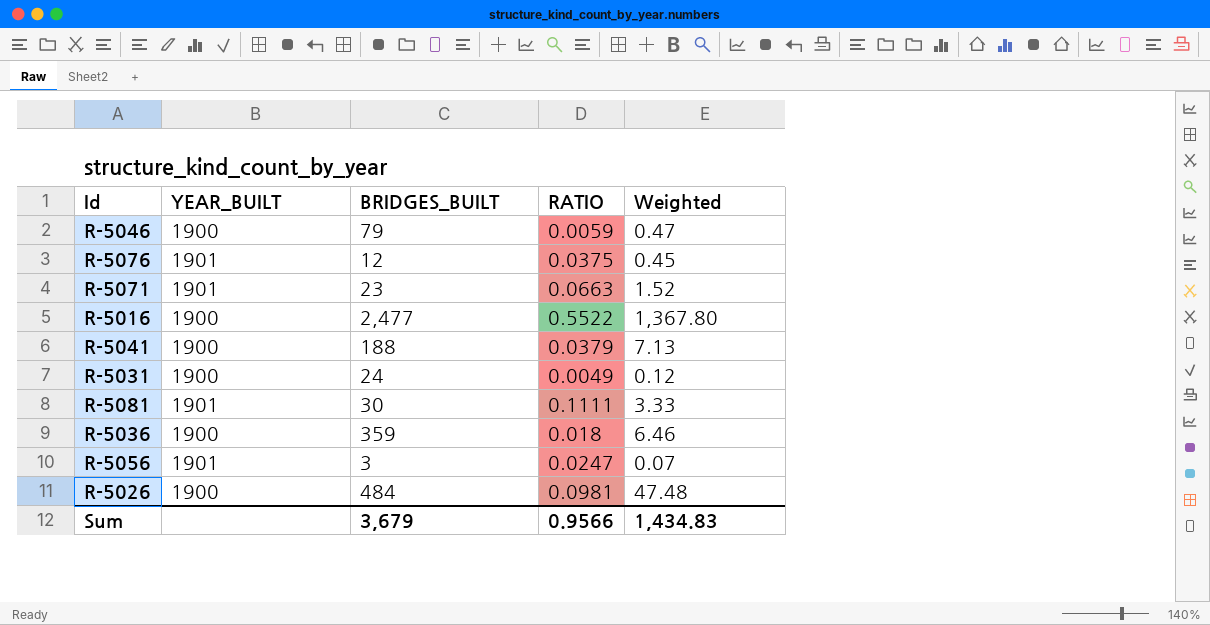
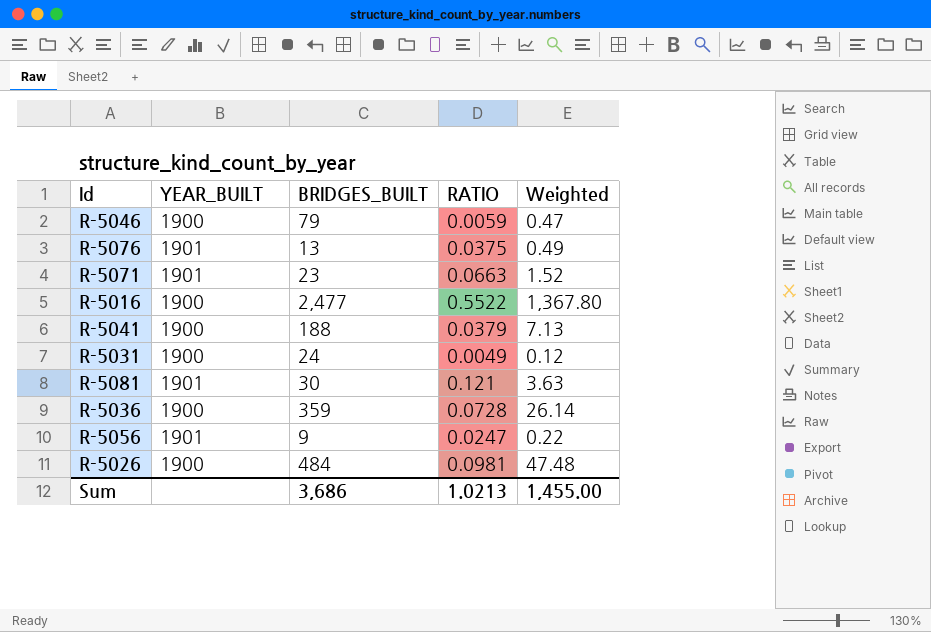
R-5076 | BRIDGES_BUILT: 12 -> 13
R-5076 | Weighted: 0.45 -> 0.49
R-5081 | RATIO: 0.1111 -> 0.121
R-5081 | Weighted: 3.33 -> 3.63
R-5036 | RATIO: 0.018 -> 0.0728
R-5036 | Weighted: 6.46 -> 26.14
R-5056 | BRIDGES_BUILT: 3 -> 9
R-5056 | Weighted: 0.07 -> 0.22
Sum | BRIDGES_BUILT: 3,679 -> 3,686
Sum | RATIO: 0.9566 -> 1.0213
Sum | Weighted: 1,434.83 -> 1,455.00

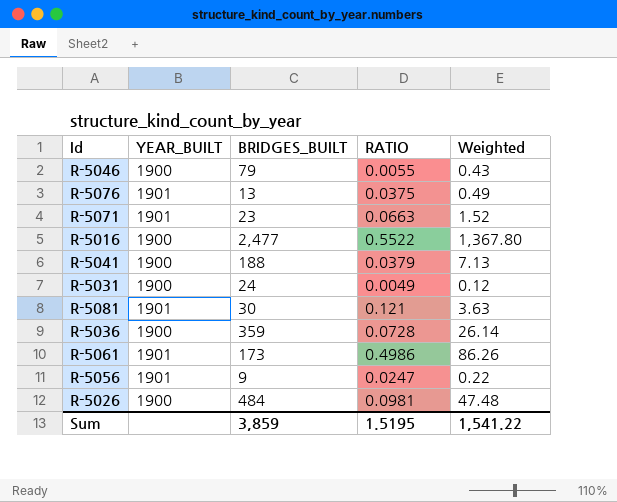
R-5046 | RATIO: 0.0059 -> 0.0055
R-5046 | Weighted: 0.47 -> 0.43
row R-5061: none -> 1901 | 173 | 0.4986 | 86.26
Sum | BRIDGES_BUILT: 3,686 -> 3,859
Sum | RATIO: 1.0213 -> 1.5195
Sum | Weighted: 1,455.00 -> 1,541.22

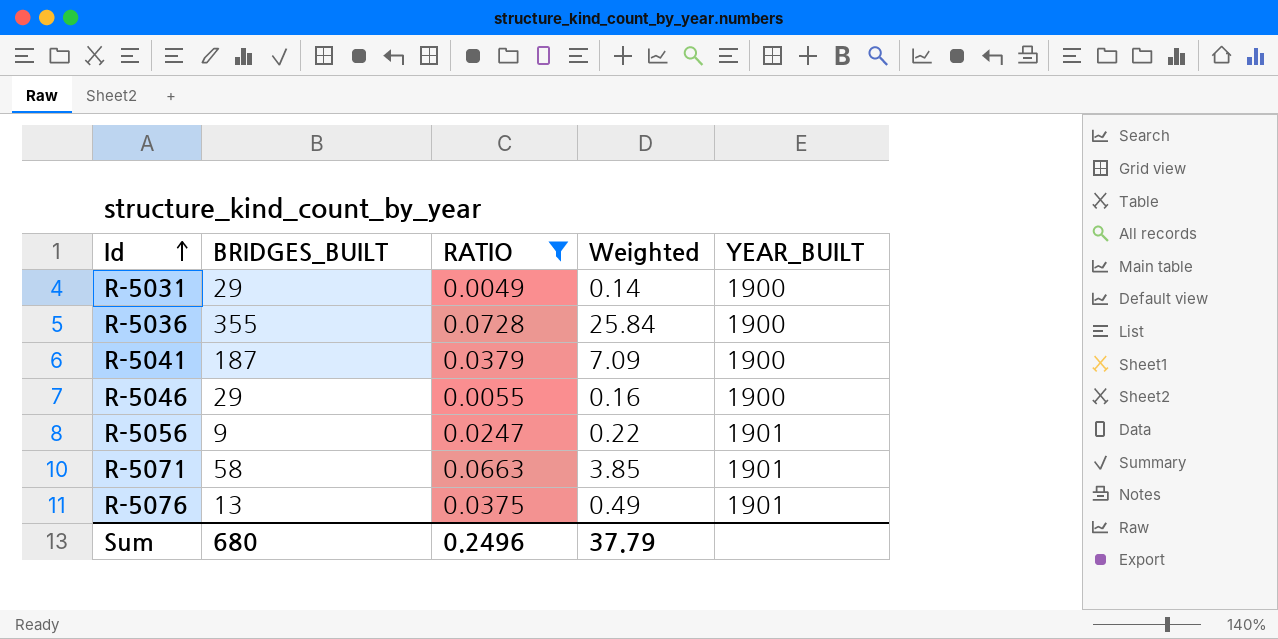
filter: none -> RATIO <= 0.0728
row order: none -> Id ascending
column YEAR_BUILT | position: 2 -> 5
R-5031 | BRIDGES_BUILT: 24 -> 29
R-5031 | Weighted: 0.12 -> 0.14
R-5036 | BRIDGES_BUILT: 359 -> 355
R-5036 | Weighted: 26.14 -> 25.84
R-5041 | BRIDGES_BUILT: 188 -> 187
R-5041 | Weighted: 7.13 -> 7.09
R-5046 | BRIDGES_BUILT: 79 -> 29
R-5046 | Weighted: 0.43 -> 0.16
R-5071 | BRIDGES_BUILT: 23 -> 58
R-5071 | Weighted: 1.52 -> 3.85
Sum | BRIDGES_BUILT: 3,859 -> 680
Sum | RATIO: 1.5195 -> 0.2496
Sum | Weighted: 1,541.22 -> 37.79

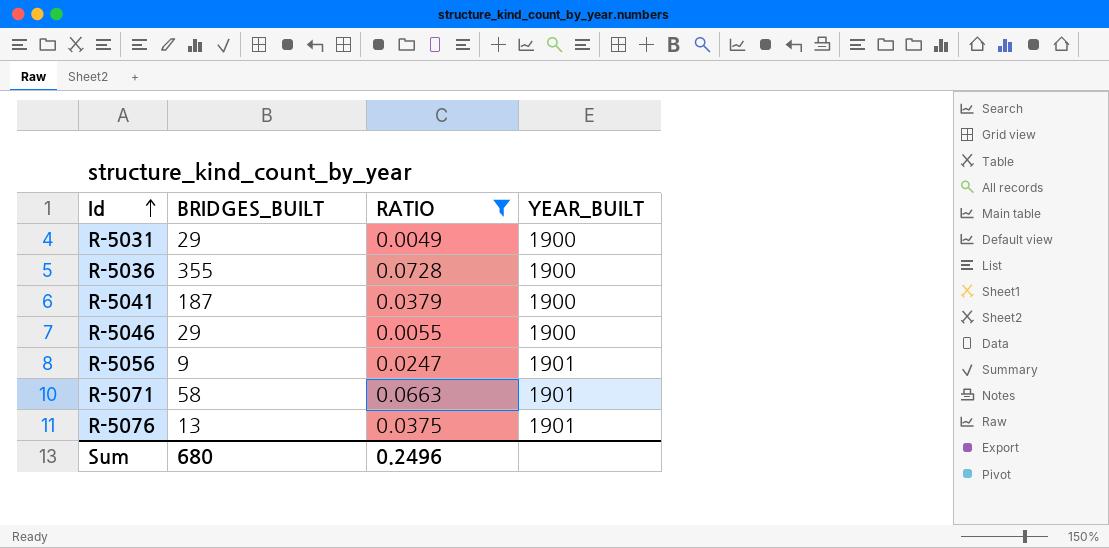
column Weighted | formula: [BRIDGES_BUILT] * [RATIO] -> none

